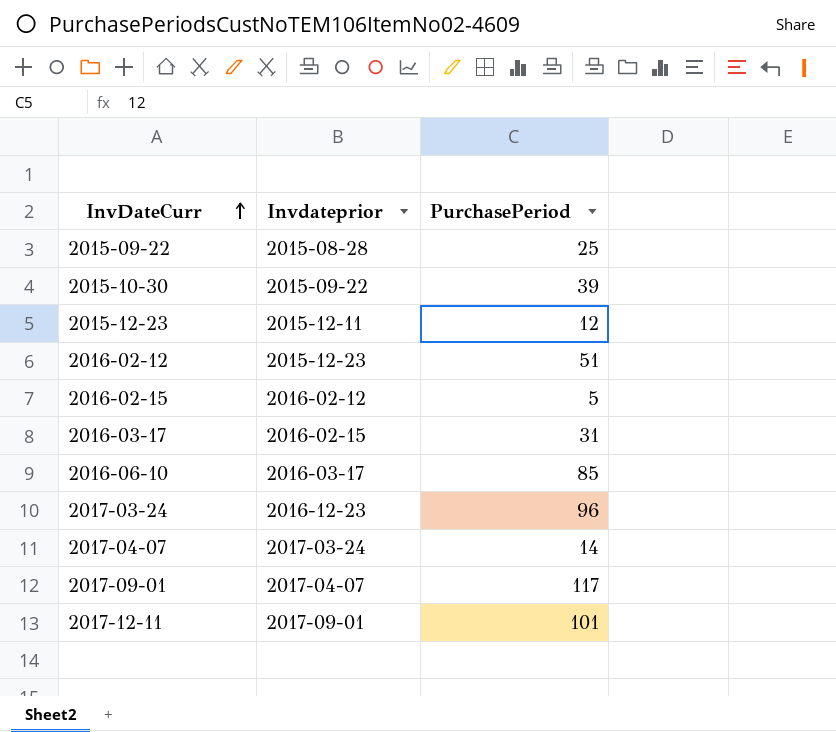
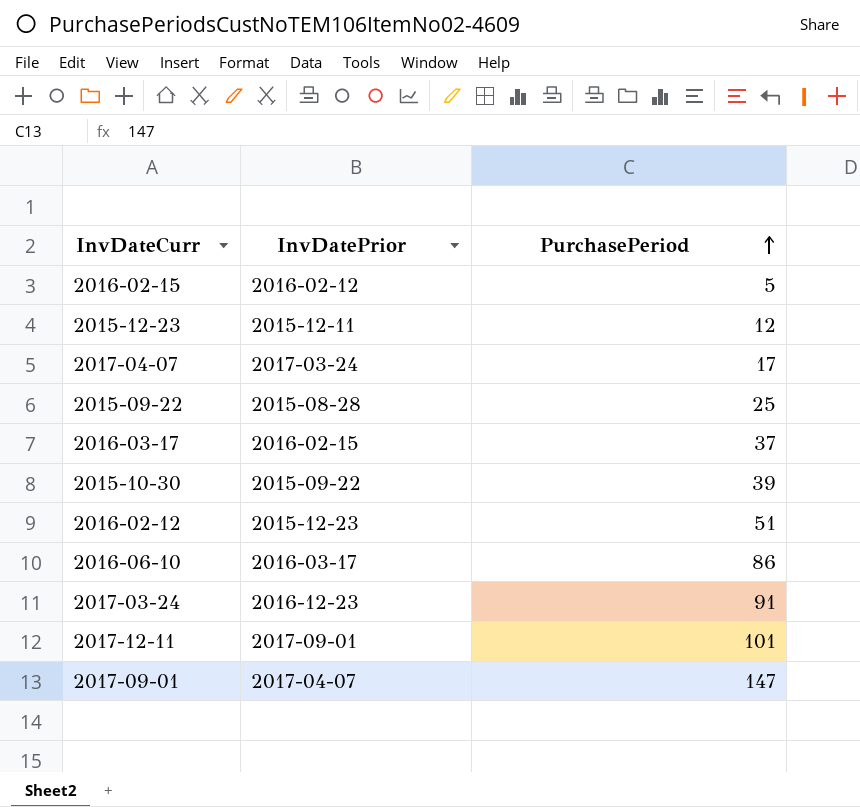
row order: InvDateCurr ascending -> PurchasePeriod ascending
column name: Invdateprior -> InvDatePrior
2017-04-07 | PurchasePeriod: 14 -> 17
2016-03-17 | PurchasePeriod: 31 -> 37
2016-06-10 | PurchasePeriod: 85 -> 86
2017-03-24 | PurchasePeriod: 96 -> 91
2017-09-01 | PurchasePeriod: 117 -> 147

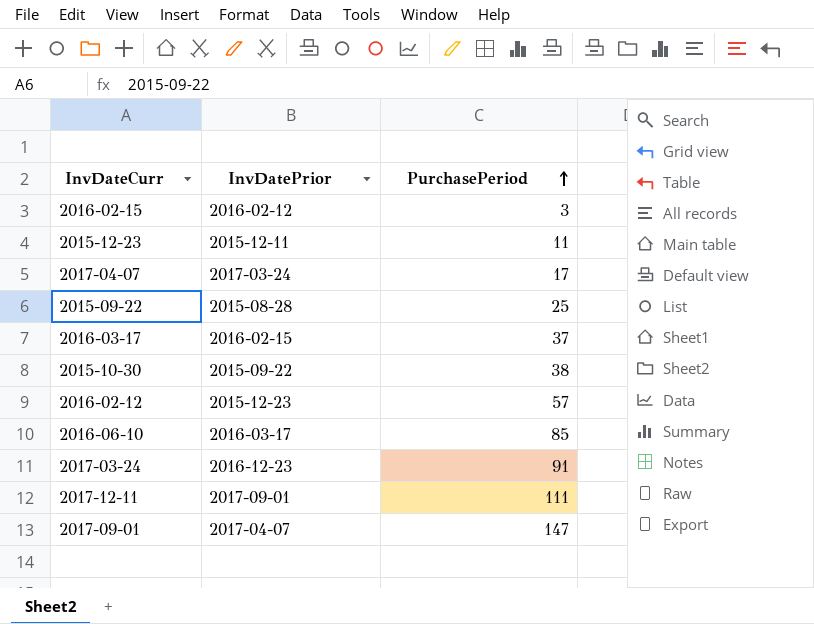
2016-02-15 | PurchasePeriod: 5 -> 3
2015-12-23 | PurchasePeriod: 12 -> 11
2015-10-30 | PurchasePeriod: 39 -> 38
2016-02-12 | PurchasePeriod: 51 -> 57
2016-06-10 | PurchasePeriod: 86 -> 85
2017-12-11 | PurchasePeriod: 101 -> 111

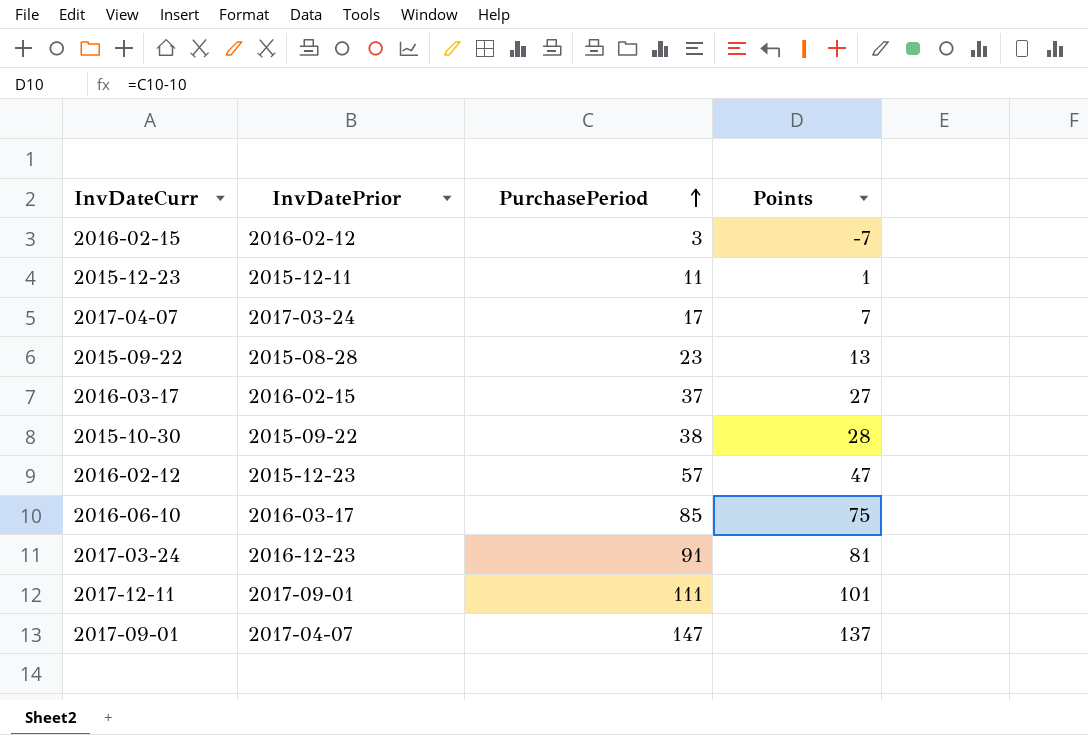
column Points | formula: none -> [PurchasePeriod] - 10
2015-09-22 | PurchasePeriod: 25 -> 23

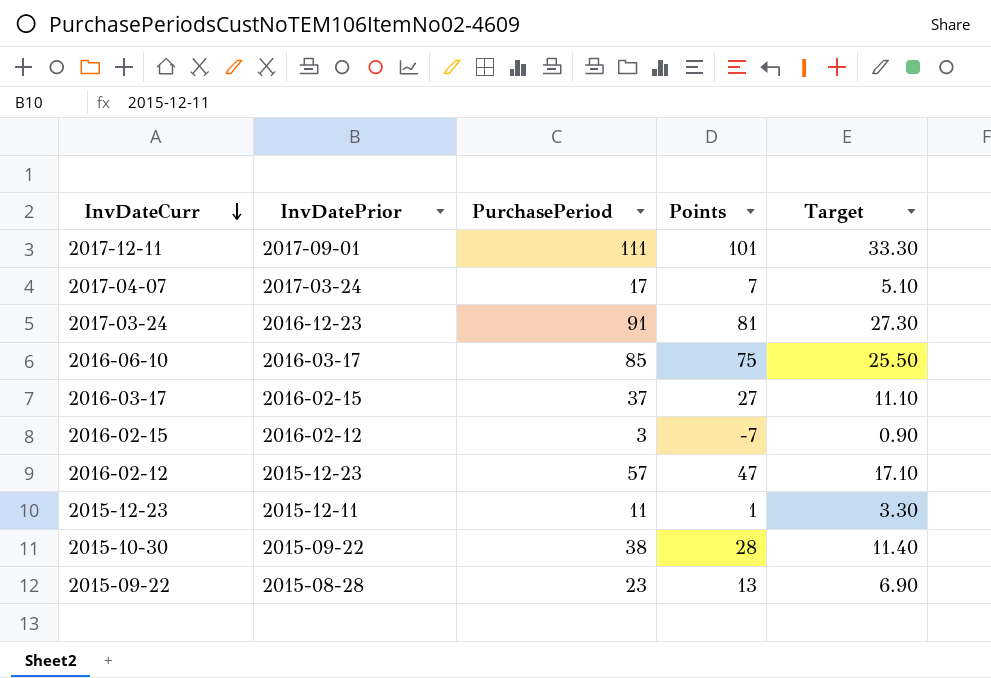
row order: PurchasePeriod ascending -> InvDateCurr descending
column Target | formula: none -> [PurchasePeriod] * 0.3
row 2017-09-01: 2017-04-07 | 147 | 137 -> none

